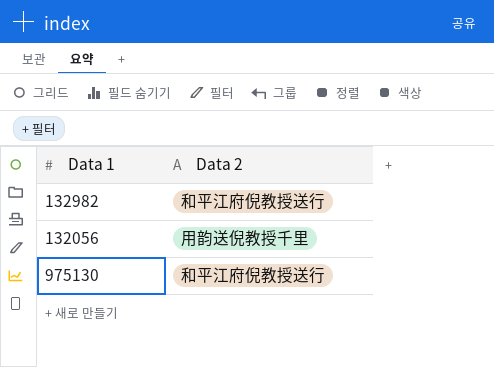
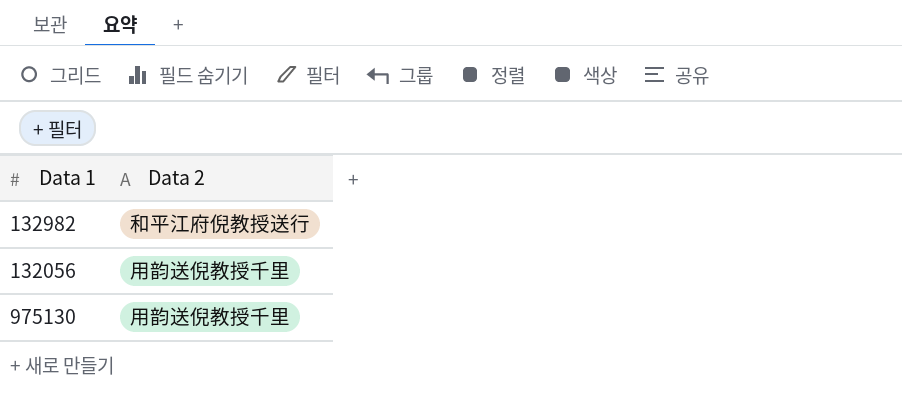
975130 | Data 2: 和平江府倪教授送行 -> 用韵送倪教授千里

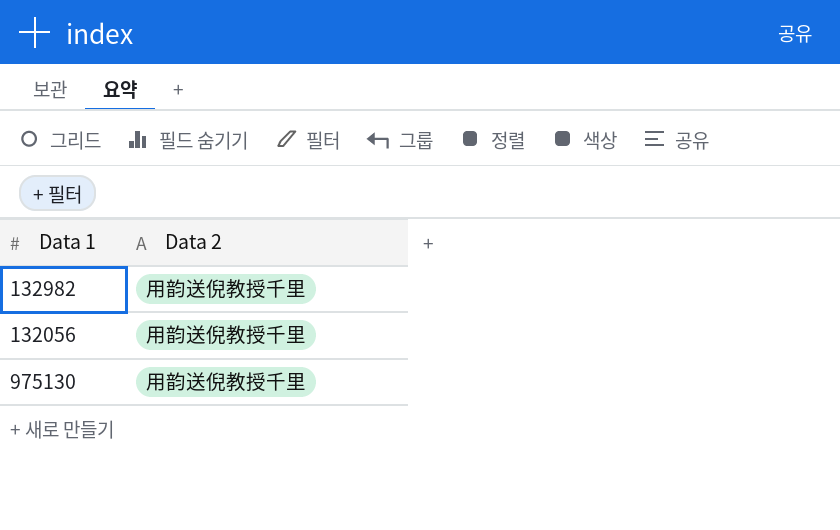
132982 | Data 2: 和平江府倪教授送行 -> 用韵送倪教授千里

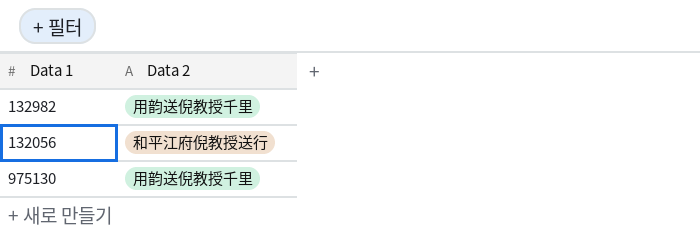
132056 | Data 2: 用韵送倪教授千里 -> 和平江府倪教授送行

